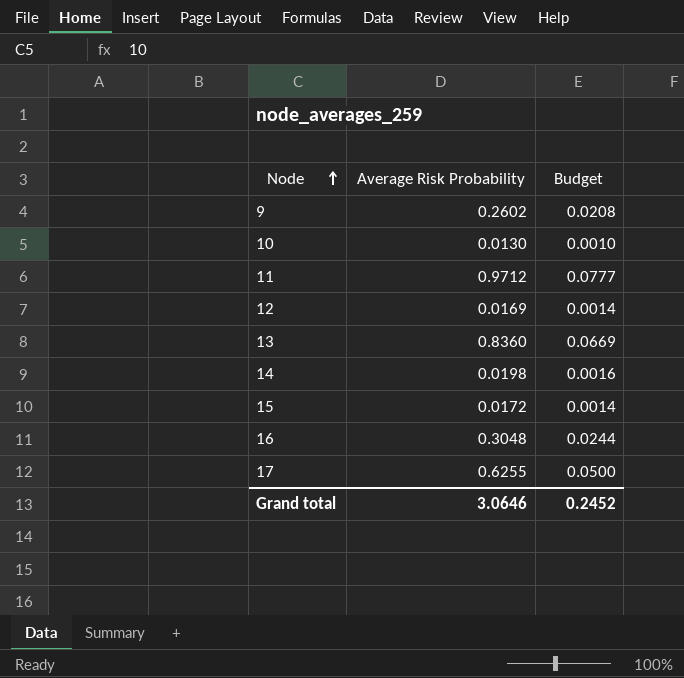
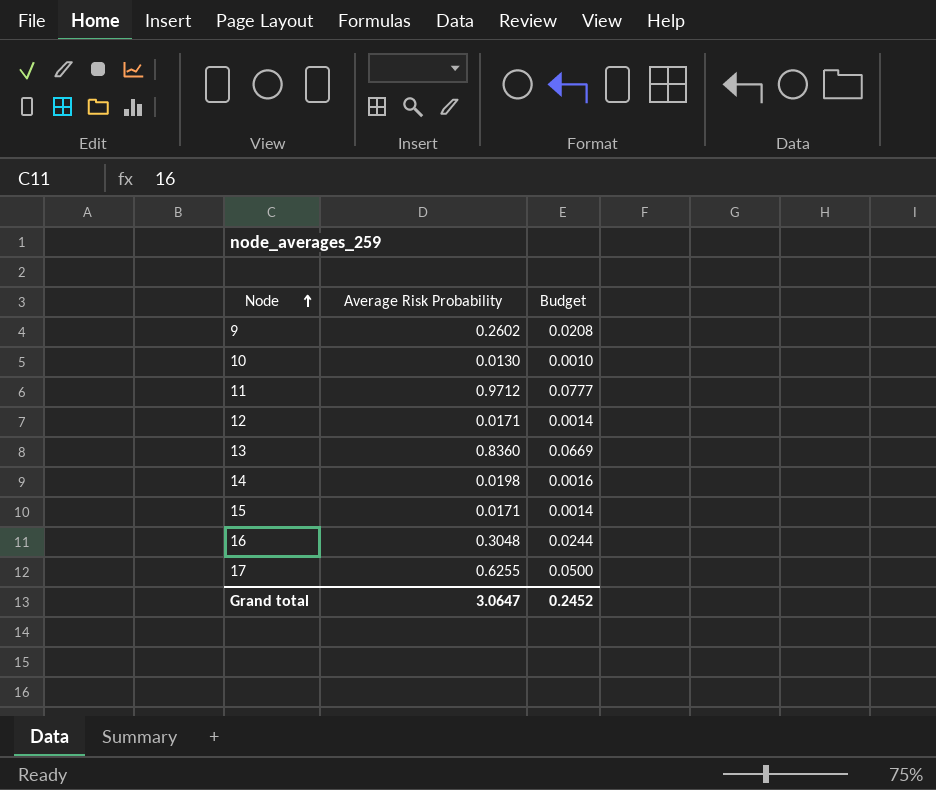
12 | Average Risk Probability: 0.0169 -> 0.0171
15 | Average Risk Probability: 0.0172 -> 0.0171
Grand total | Average Risk Probability: 3.0646 -> 3.0647

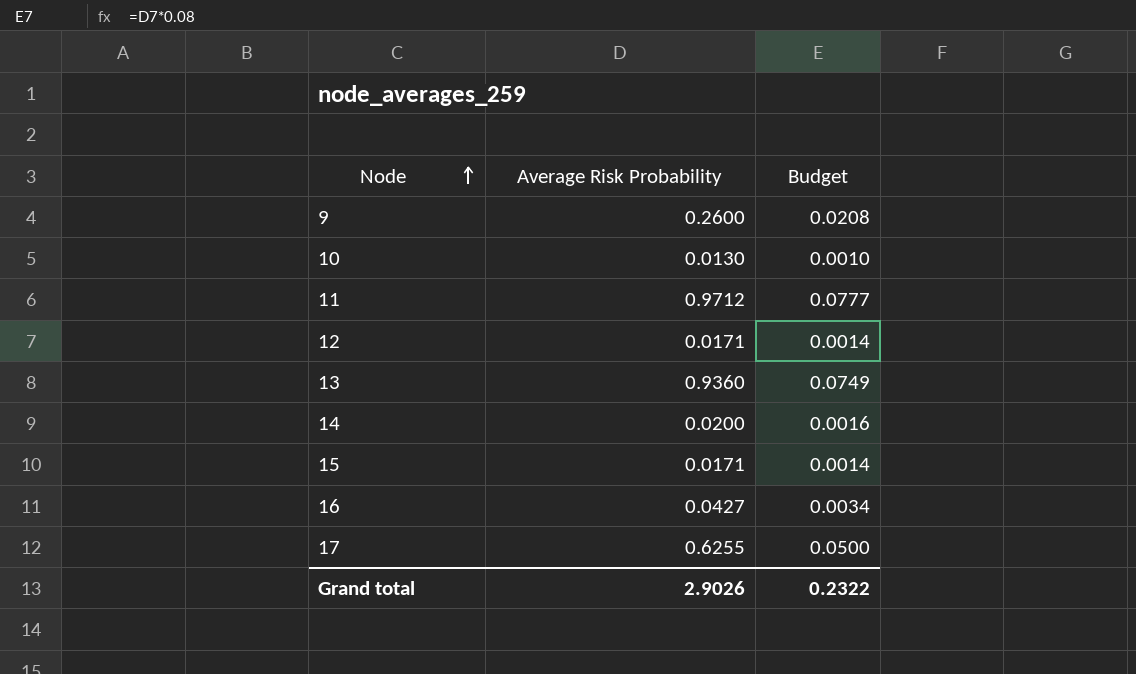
9 | Average Risk Probability: 0.2602 -> 0.2600
13 | Average Risk Probability: 0.8360 -> 0.9360
13 | Budget: 0.0669 -> 0.0749
14 | Average Risk Probability: 0.0198 -> 0.0200
16 | Average Risk Probability: 0.3048 -> 0.0427
16 | Budget: 0.0244 -> 0.0034
Grand total | Average Risk Probability: 3.0647 -> 2.9026
Grand total | Budget: 0.2452 -> 0.2322

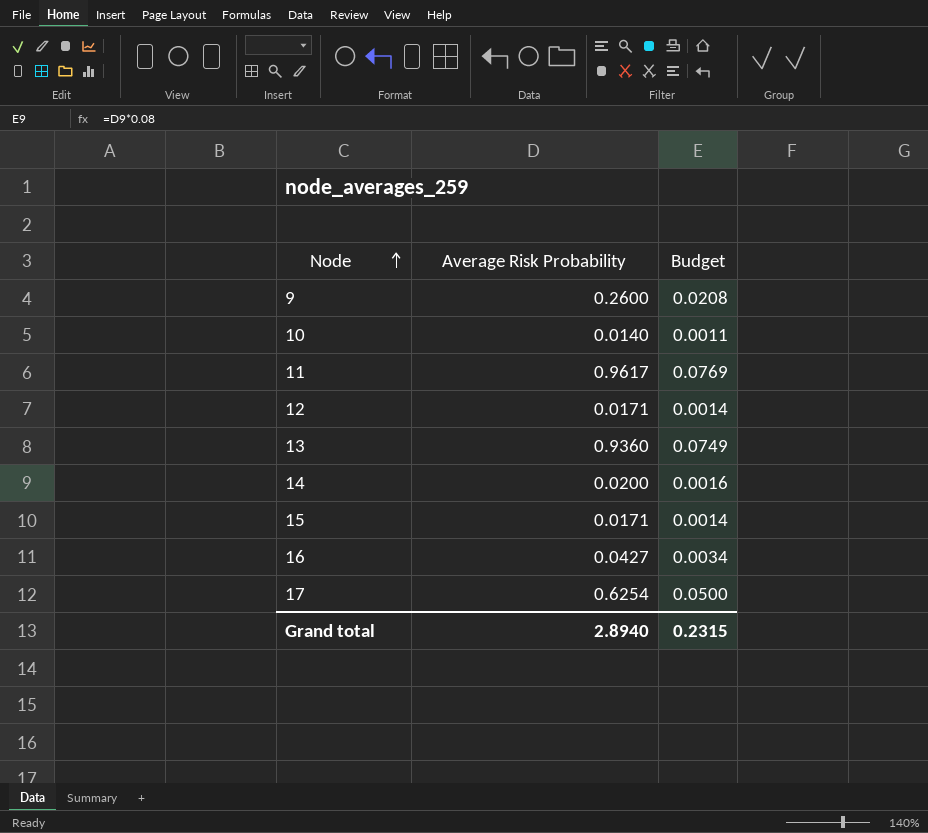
10 | Average Risk Probability: 0.0130 -> 0.0140
10 | Budget: 0.0010 -> 0.0011
11 | Average Risk Probability: 0.9712 -> 0.9617
11 | Budget: 0.0777 -> 0.0769
17 | Average Risk Probability: 0.6255 -> 0.6254
Grand total | Average Risk Probability: 2.9026 -> 2.8940
Grand total | Budget: 0.2322 -> 0.2315

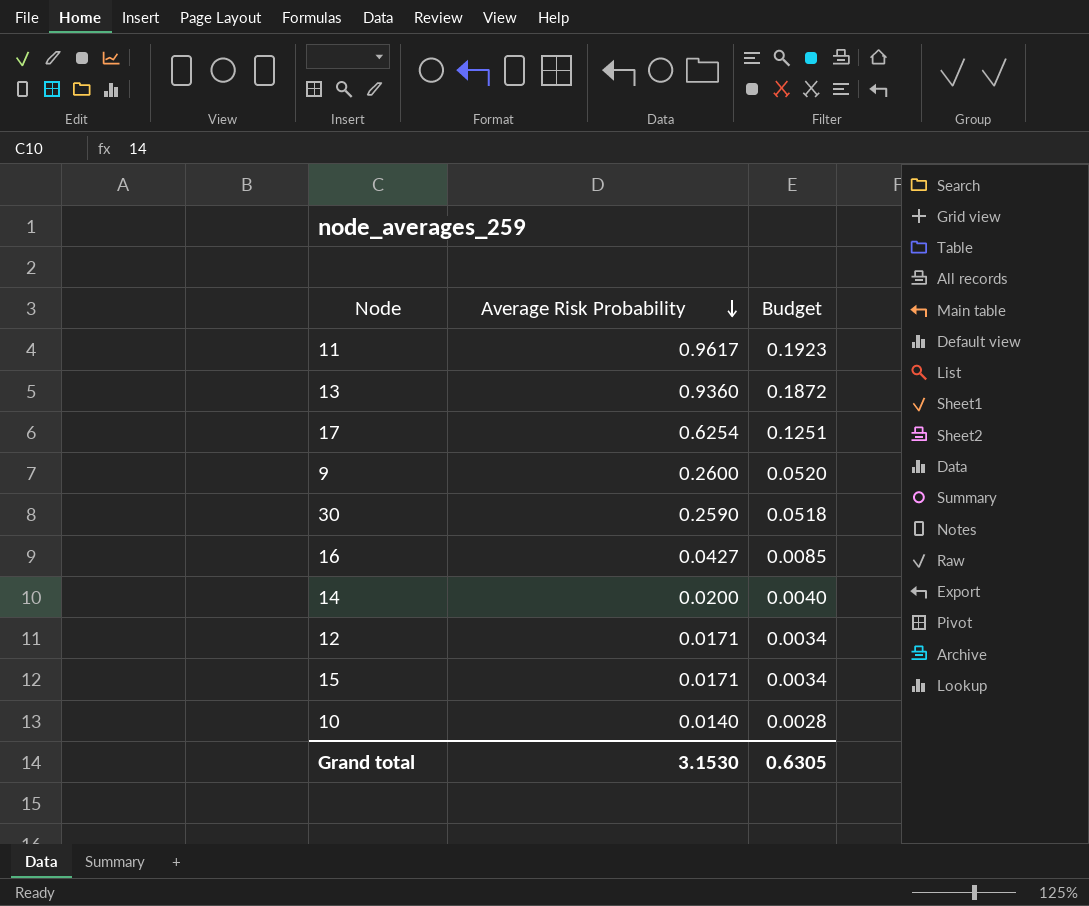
row order: Node ascending -> Average Risk Probability descending
column Budget | formula: [Average Risk Probability] * 0.08 -> [Average Risk Probability] * 0.2
row 30: none -> 0.2590 | 0.0518
Grand total | Average Risk Probability: 2.8940 -> 3.1530
Grand total | Budget: 0.2315 -> 0.6305

